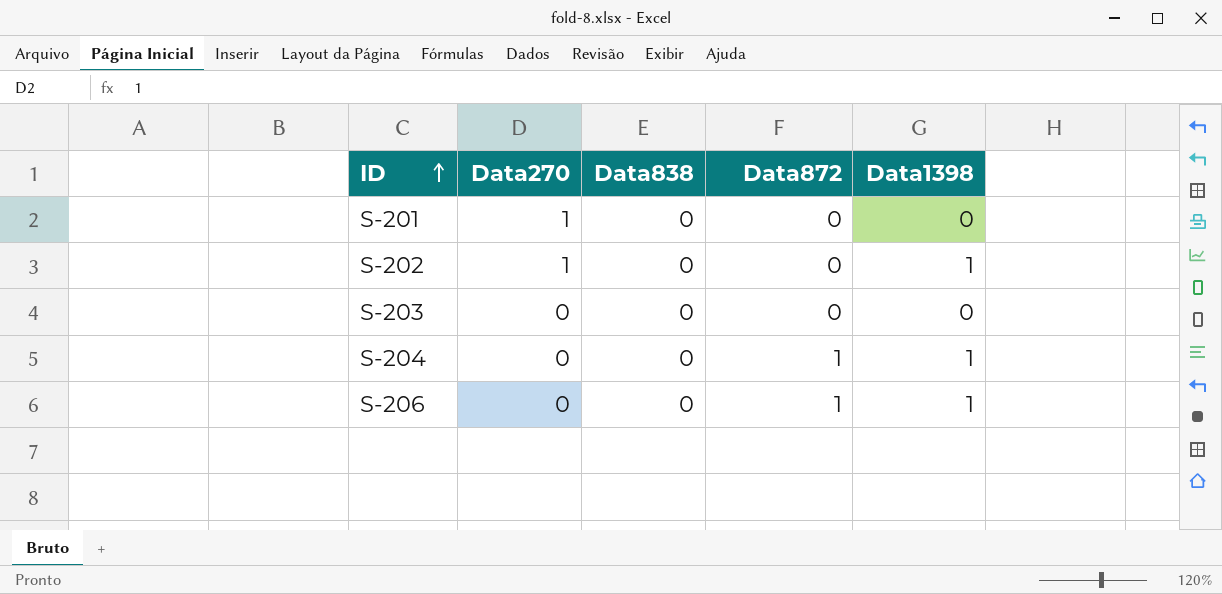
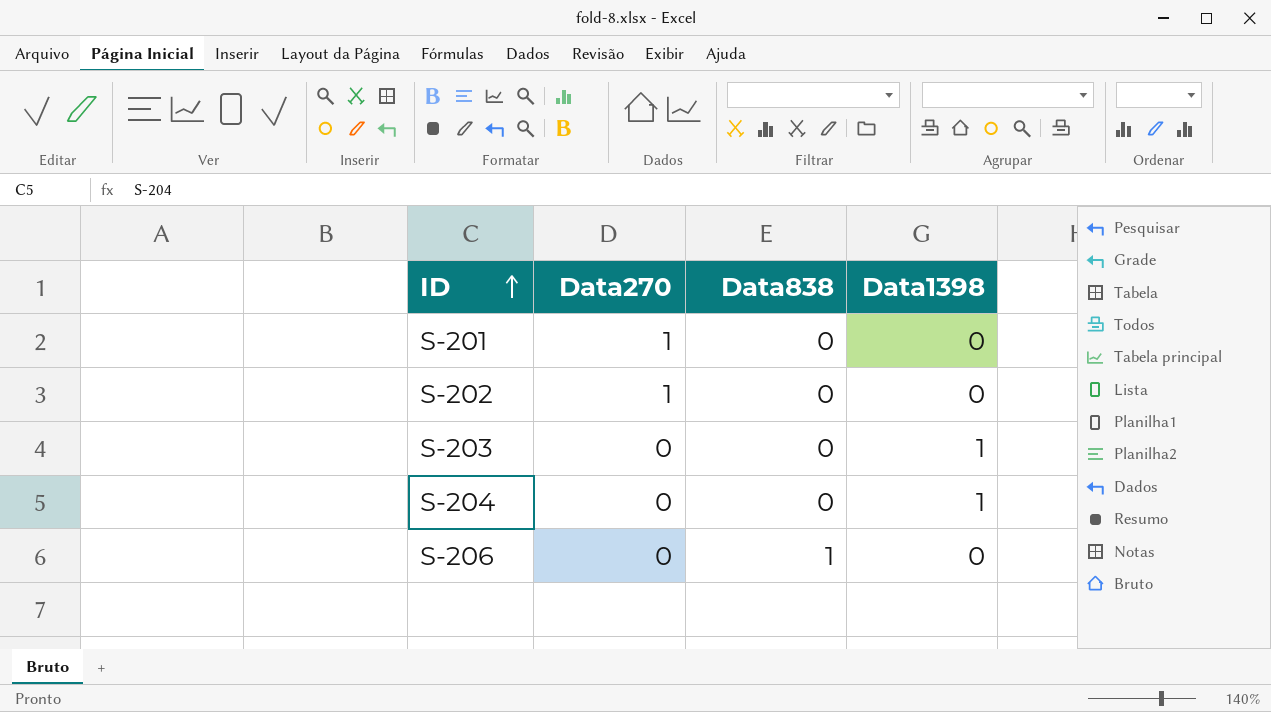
column Data872 | position: 4 -> none
S-202 | Data1398: 1 -> 0
S-203 | Data1398: 0 -> 1
S-206 | Data838: 0 -> 1
S-206 | Data1398: 1 -> 0

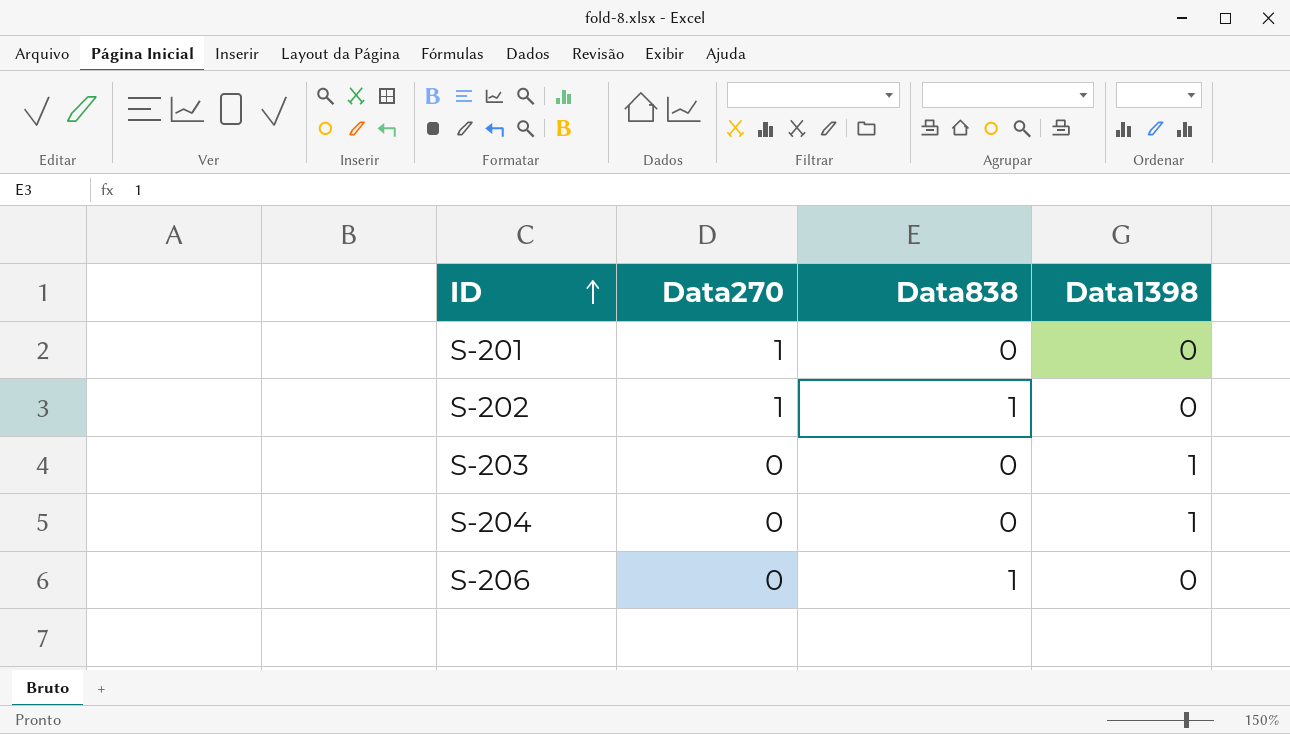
S-202 | Data838: 0 -> 1

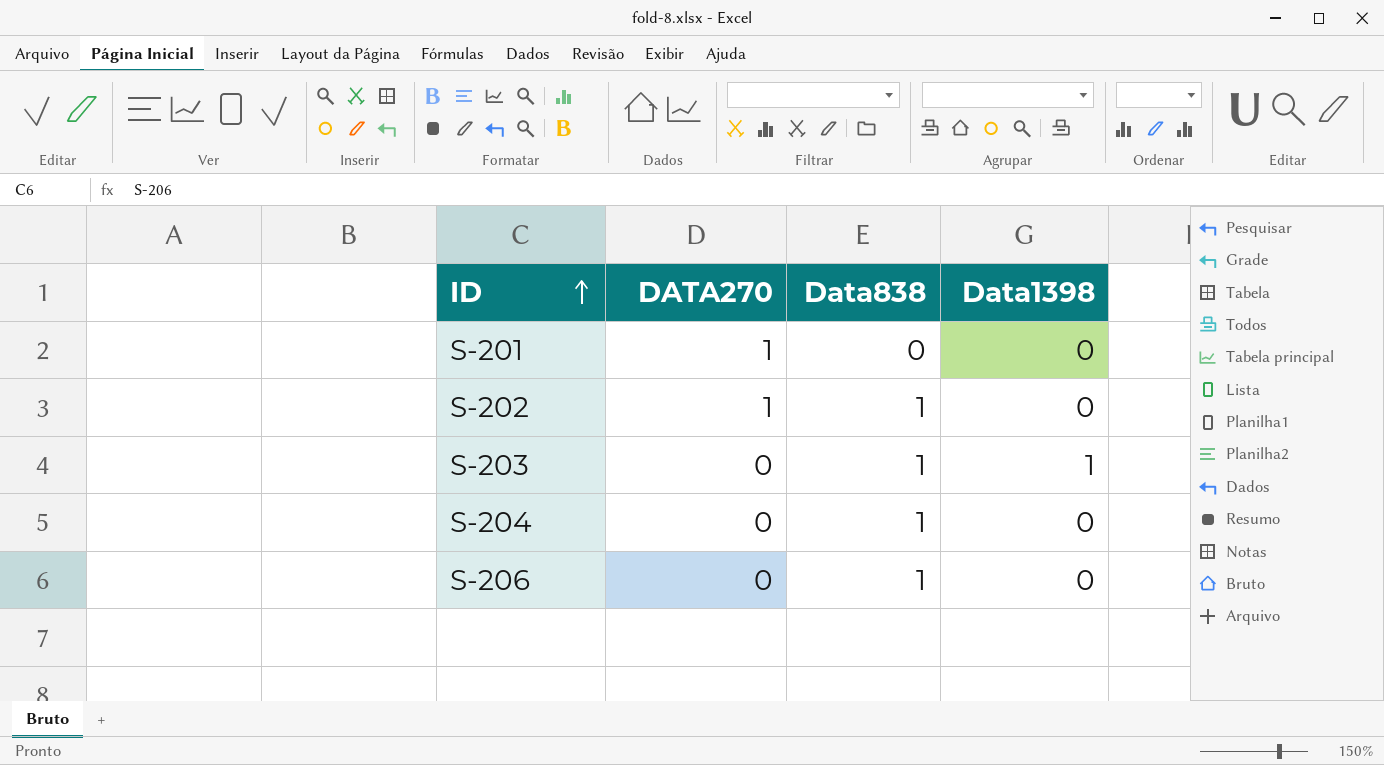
column name: Data270 -> DATA270
S-203 | Data838: 0 -> 1
S-204 | Data838: 0 -> 1
S-204 | Data1398: 1 -> 0

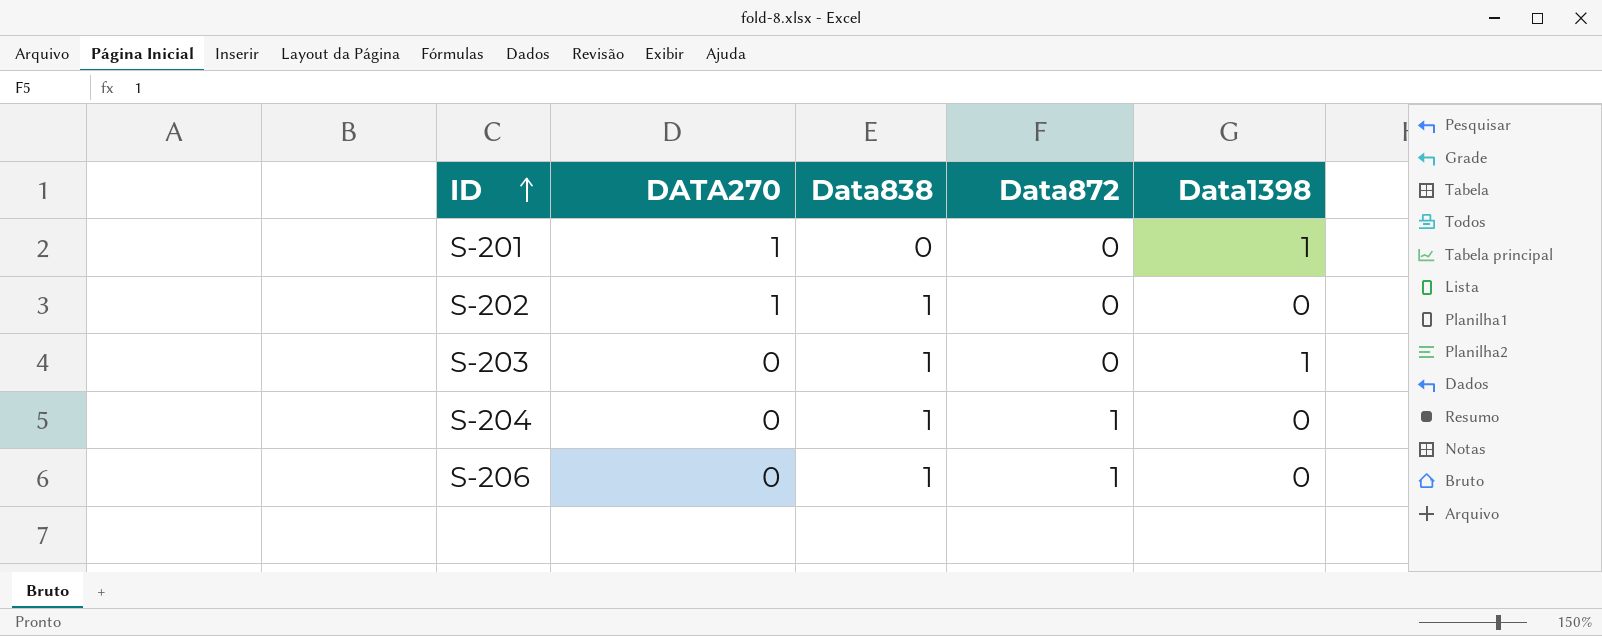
column Data872 | position: none -> 4
S-201 | Data1398: 0 -> 1

